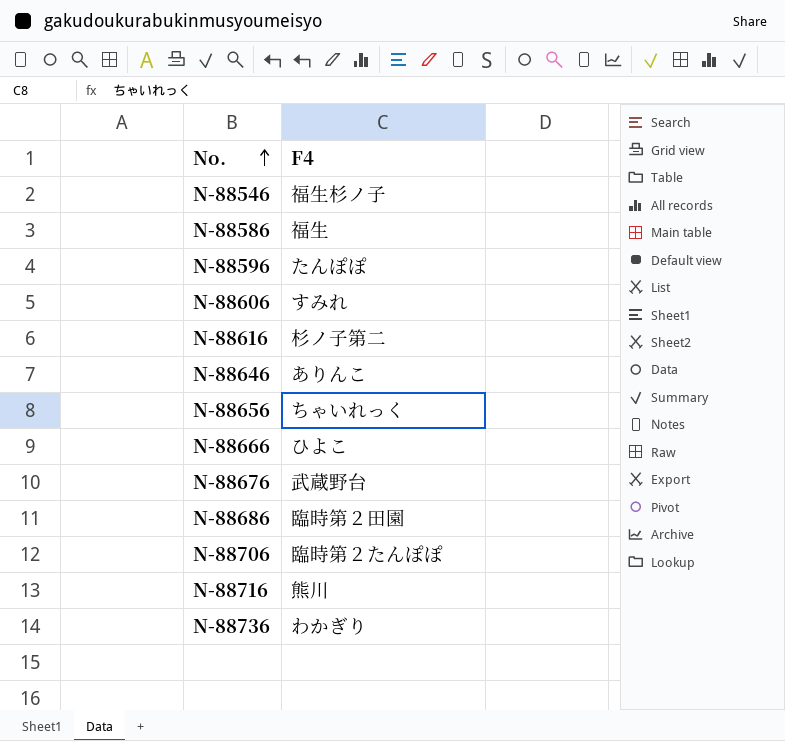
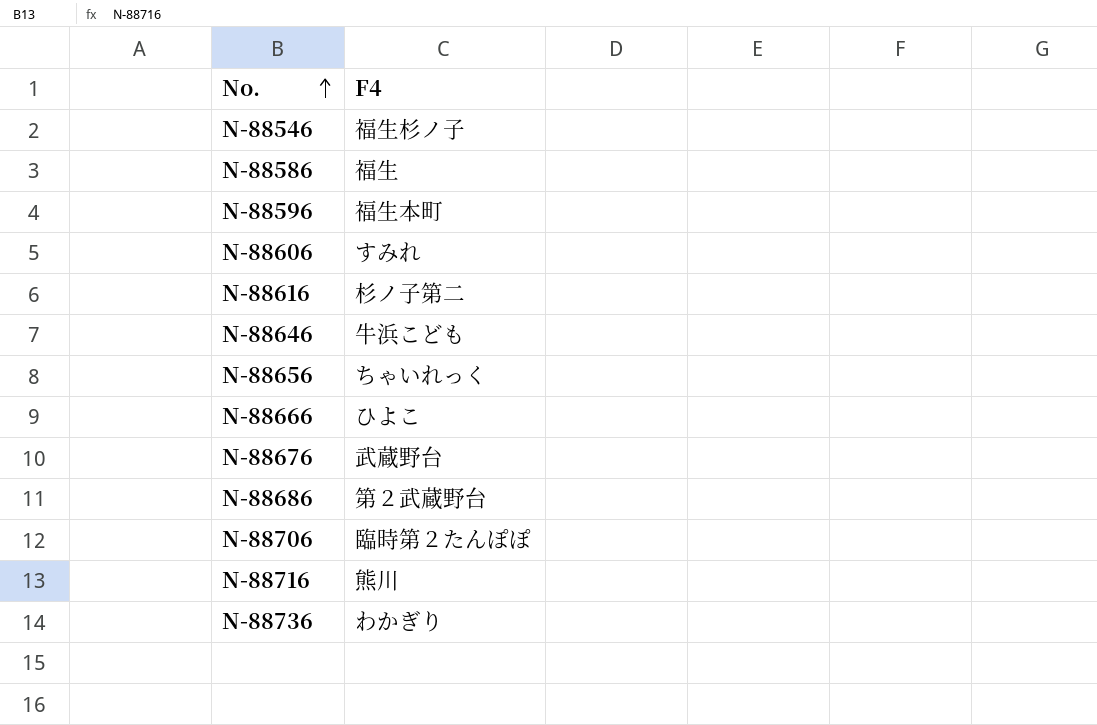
N-88596 | F4: たんぽぽ -> 福生本町
N-88646 | F4: ありんこ -> 牛浜こども
N-88686 | F4: 臨時第２田園 -> 第２武蔵野台

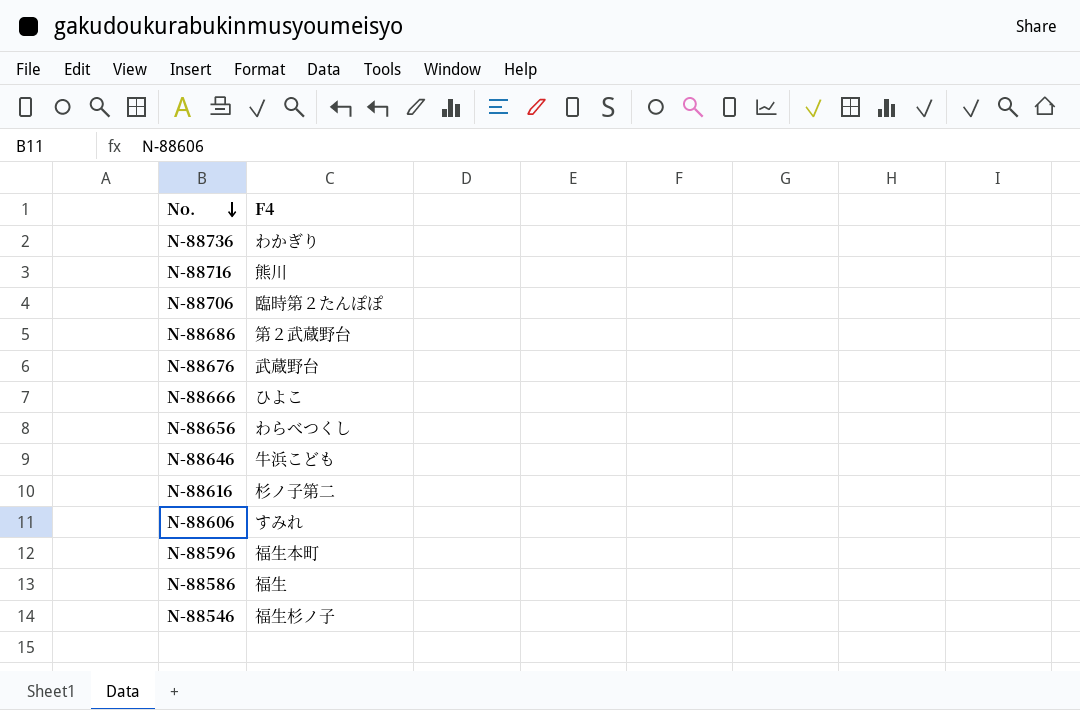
row order: No. ascending -> No. descending
N-88656 | F4: ちゃいれっく -> わらべつくし

